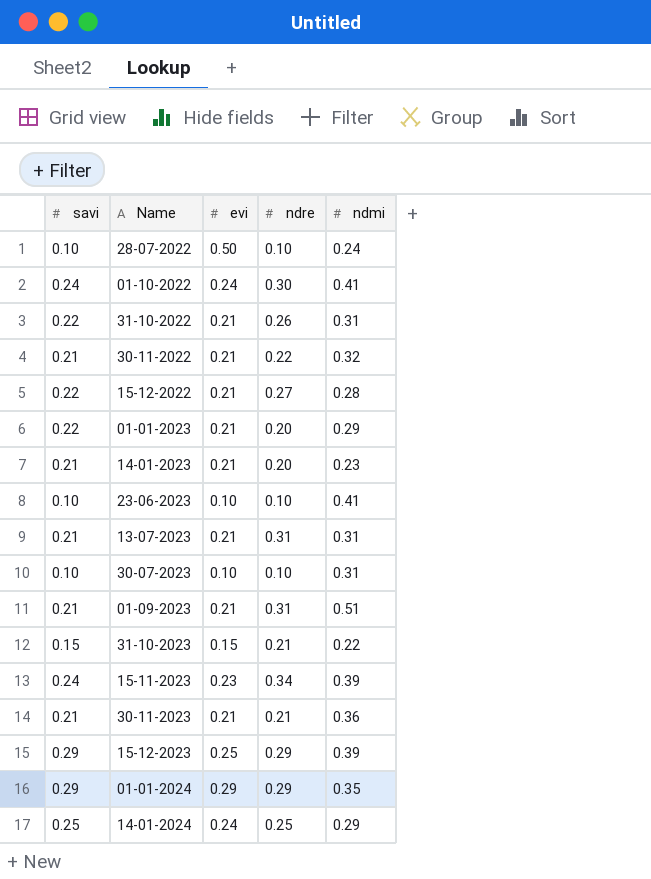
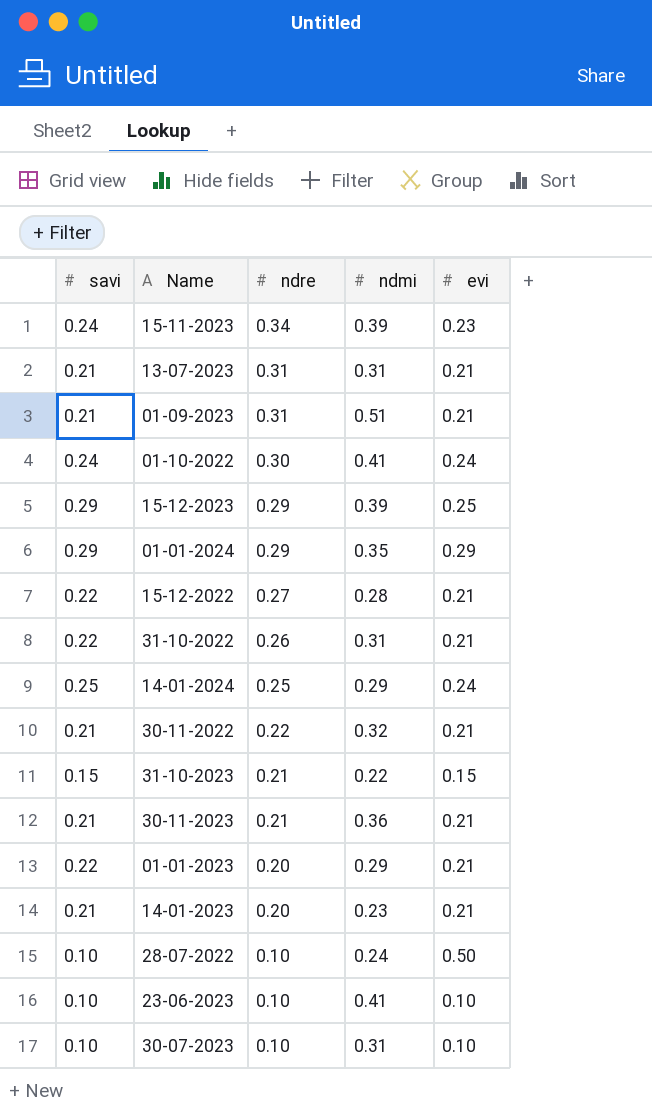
row order: Name ascending -> ndre descending
column evi | position: 3 -> 5

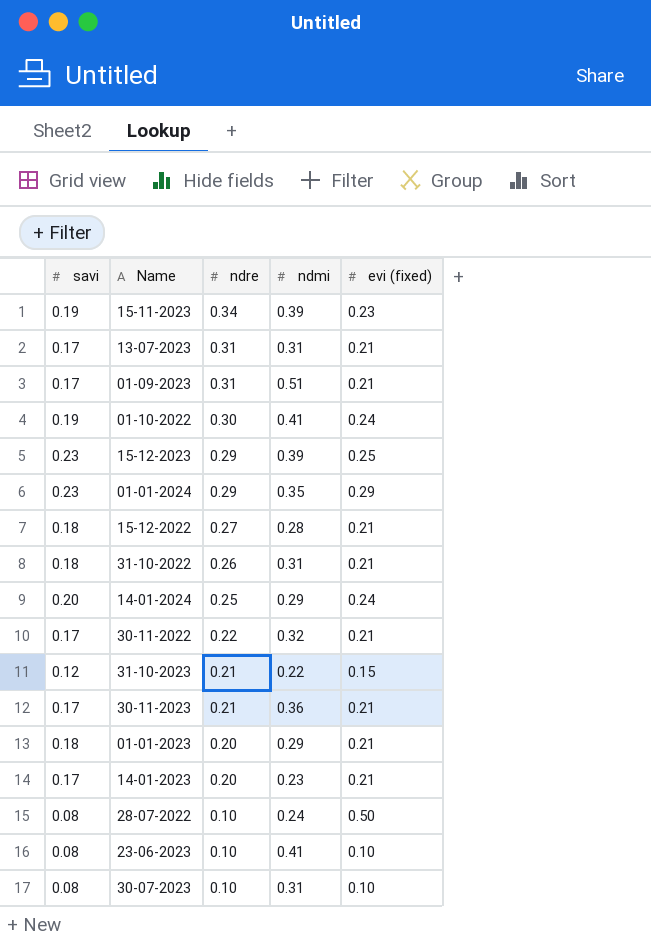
column name: evi -> evi (fixed)
15-11-2023 | savi: 0.24 -> 0.19
13-07-2023 | savi: 0.21 -> 0.17
01-09-2023 | savi: 0.21 -> 0.17
01-10-2022 | savi: 0.24 -> 0.19
15-12-2023 | savi: 0.29 -> 0.23
01-01-2024 | savi: 0.29 -> 0.23
15-12-2022 | savi: 0.22 -> 0.18
31-10-2022 | savi: 0.22 -> 0.18
14-01-2024 | savi: 0.25 -> 0.20
30-11-2022 | savi: 0.21 -> 0.17
31-10-2023 | savi: 0.15 -> 0.12
30-11-2023 | savi: 0.21 -> 0.17
01-01-2023 | savi: 0.22 -> 0.18
14-01-2023 | savi: 0.21 -> 0.17
28-07-2022 | savi: 0.10 -> 0.08
23-06-2023 | savi: 0.10 -> 0.08
30-07-2023 | savi: 0.10 -> 0.08

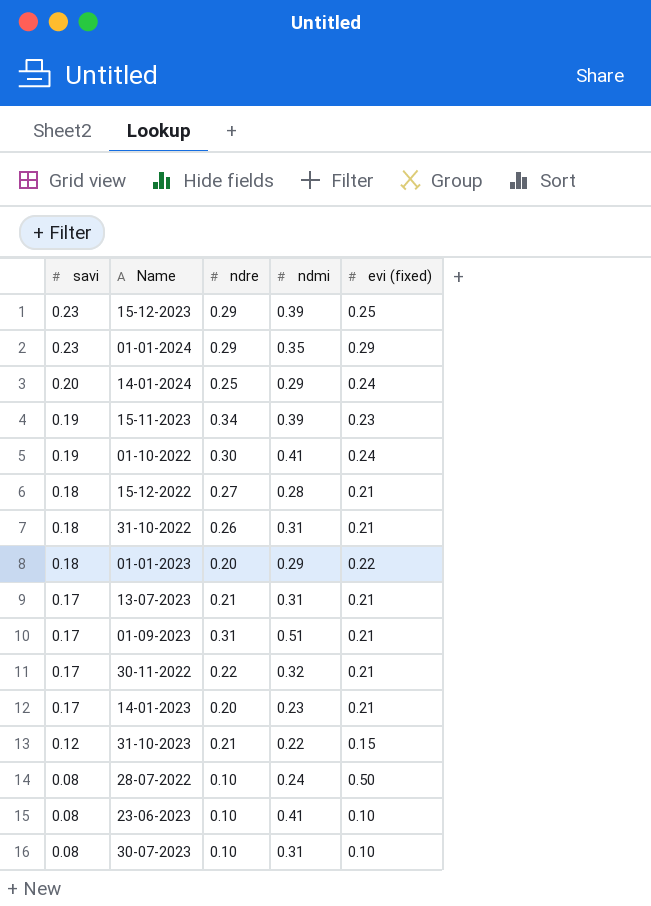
row order: ndre descending -> savi descending
row 30-11-2023: 0.17 | 0.21 | 0.36 | 0.21 -> none
01-01-2023 | evi (fixed): 0.21 -> 0.22
13-07-2023 | ndre: 0.31 -> 0.21

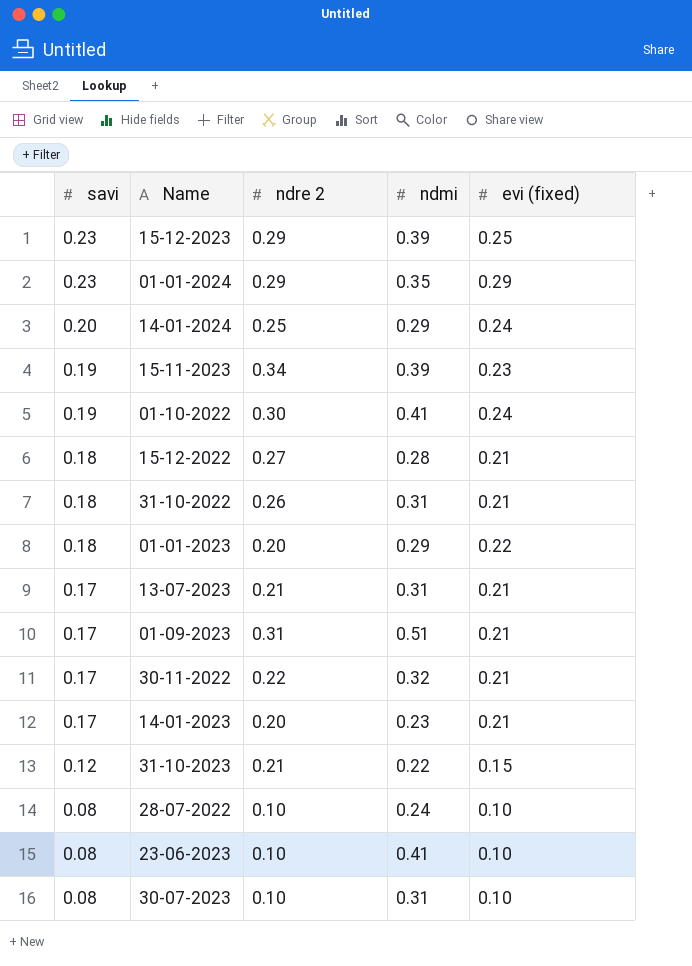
column name: ndre -> ndre 2
28-07-2022 | evi (fixed): 0.50 -> 0.10

